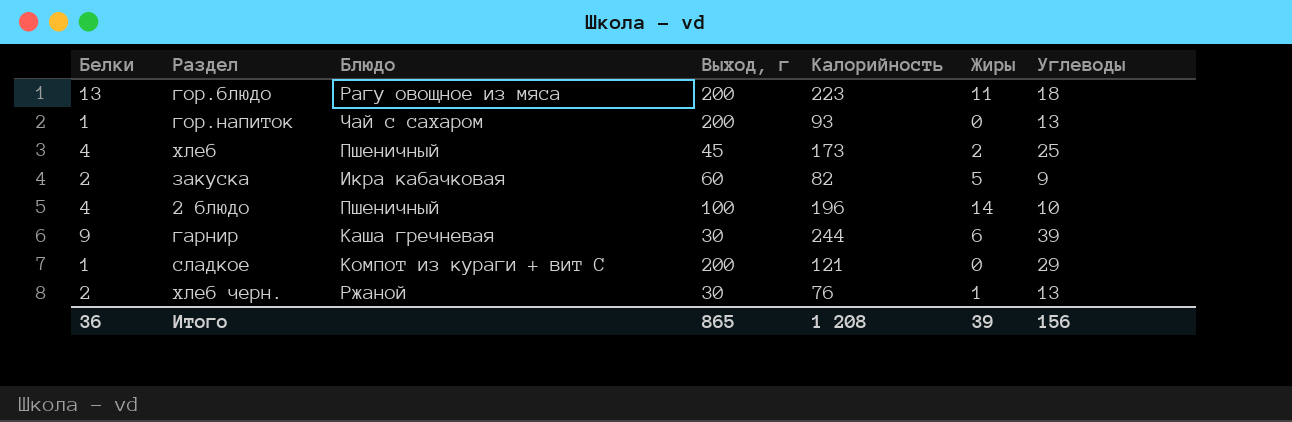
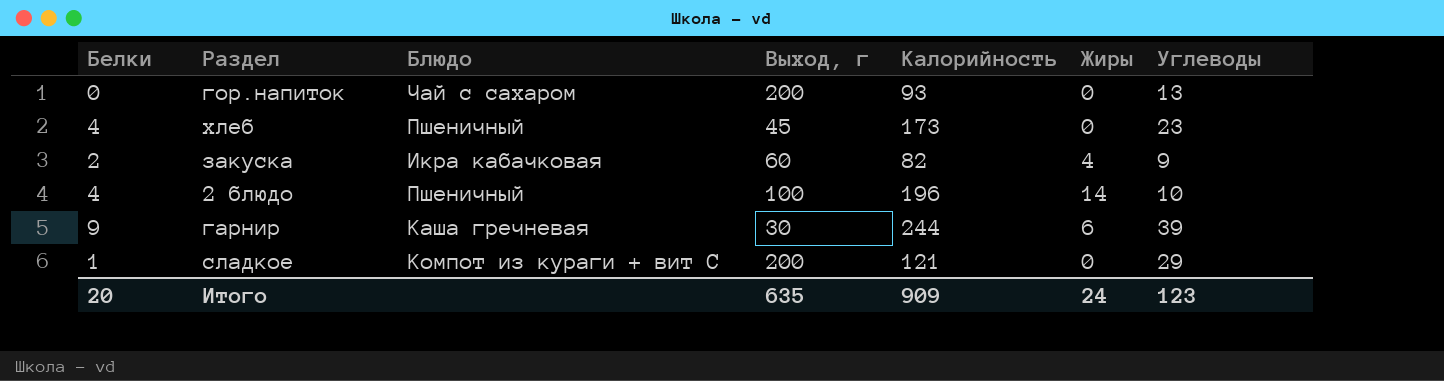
row гор.блюдо: 13 | Рагу овощное из мяса | 200 | 223 | 11 | 18 -> none
row хлеб черн.: 2 | Ржаной | 30 | 76 | 1 | 13 -> none
гор.напиток | Белки: 1 -> 0
хлеб | Жиры: 2 -> 0
хлеб | Углеводы: 25 -> 23
закуска | Жиры: 5 -> 4
Итого | Белки: 36 -> 20
Итого | Выход, г: 865 -> 635
Итого | Калорийность: 1 208 -> 909
Итого | Жиры: 39 -> 24
Итого | Углеводы: 156 -> 123

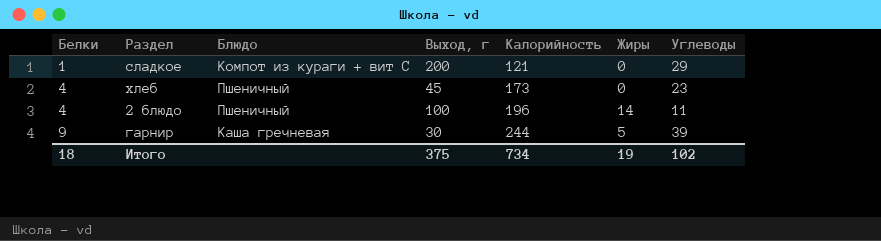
row order: none -> Белки ascending
row гор.напиток: 0 | Чай с сахаром | 200 | 93 | 0 | 13 -> none
row закуска: 2 | Икра кабачковая | 60 | 82 | 4 | 9 -> none
2 блюдо | Углеводы: 10 -> 11
гарнир | Жиры: 6 -> 5
Итого | Белки: 20 -> 18
Итого | Выход, г: 635 -> 375
Итого | Калорийность: 909 -> 734
Итого | Жиры: 24 -> 19
Итого | Углеводы: 123 -> 102

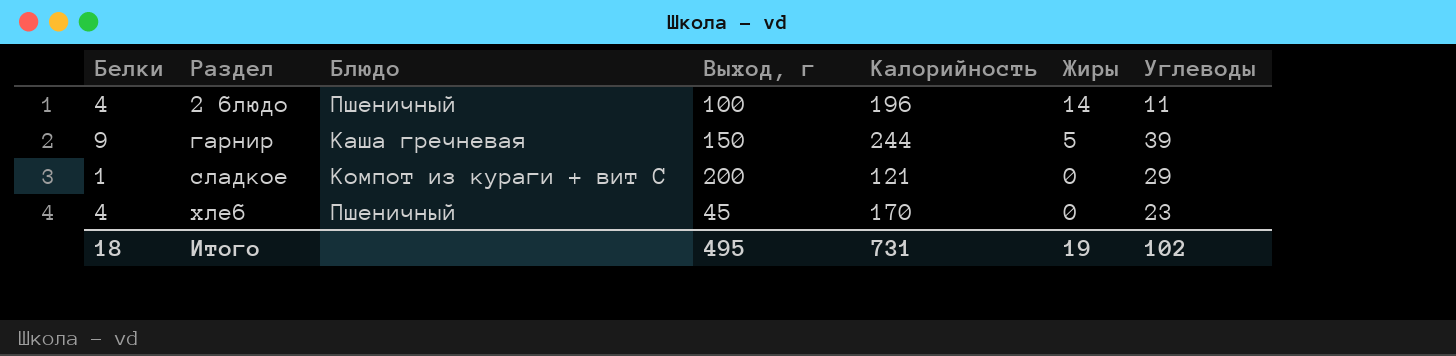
row order: Белки ascending -> Раздел ascending
гарнир | Выход, г: 30 -> 150
хлеб | Калорийность: 173 -> 170
Итого | Выход, г: 375 -> 495
Итого | Калорийность: 734 -> 731

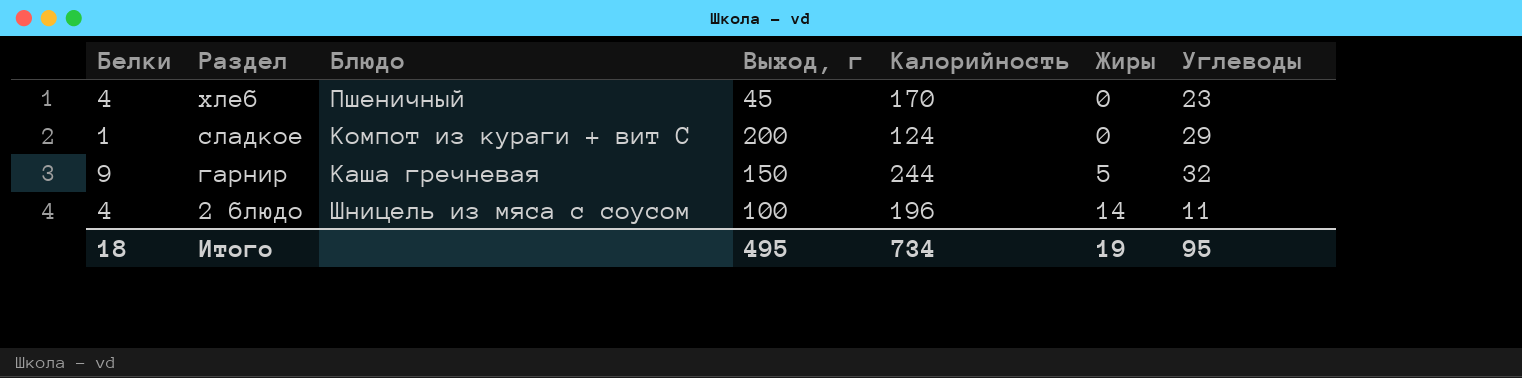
row order: Раздел ascending -> Раздел descending
сладкое | Калорийность: 121 -> 124
гарнир | Углеводы: 39 -> 32
2 блюдо | Блюдо: Пшеничный -> Шницель из мяса с соусом
Итого | Калорийность: 731 -> 734
Итого | Углеводы: 102 -> 95

